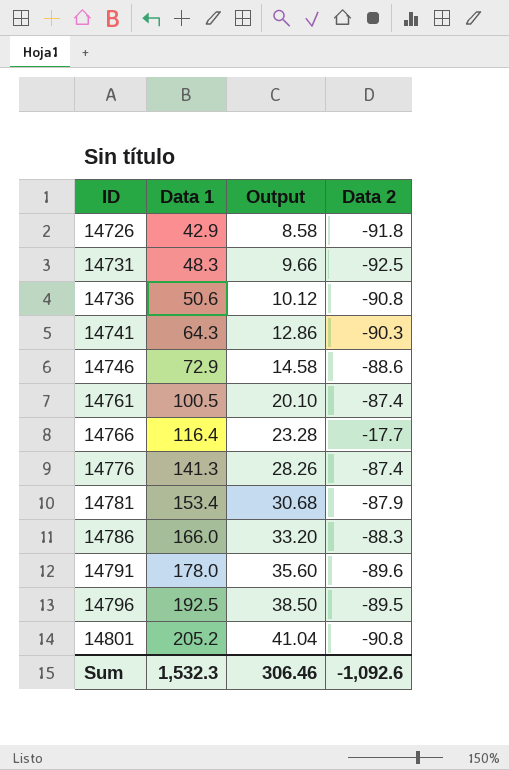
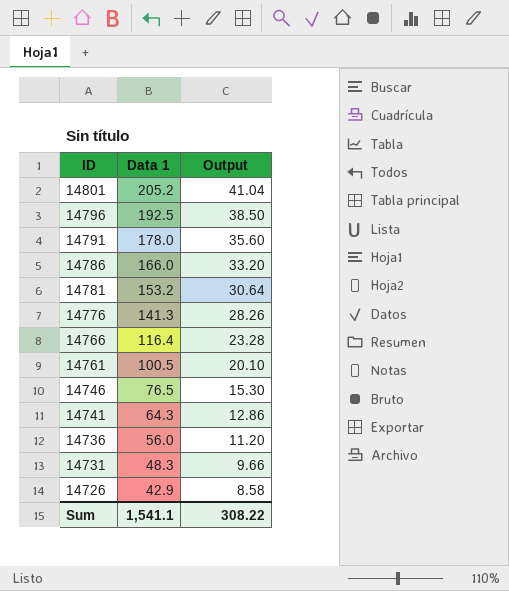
row order: ID ascending -> ID descending
column Data 2 | position: 4 -> none
14781 | Data 1: 153.4 -> 153.2
14781 | Output: 30.68 -> 30.64
14746 | Data 1: 72.9 -> 76.5
14746 | Output: 14.58 -> 15.30
14736 | Data 1: 50.6 -> 56.0
14736 | Output: 10.12 -> 11.20
Sum | Data 1: 1,532.3 -> 1,541.1
Sum | Output: 306.46 -> 308.22

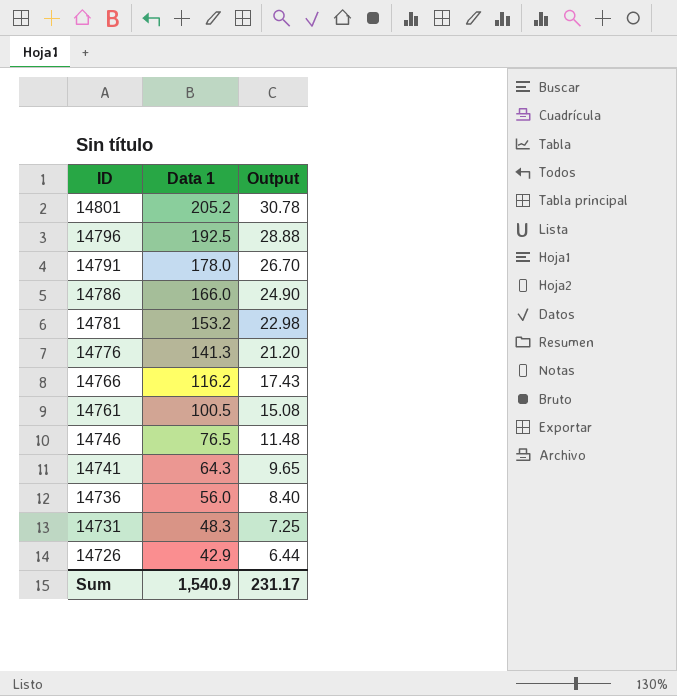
column Output | formula: [Data 1] * 0.2 -> [Data 1] * 0.15
14766 | Data 1: 116.4 -> 116.2
Sum | Data 1: 1,541.1 -> 1,540.9
Sum | Output: 308.22 -> 231.17

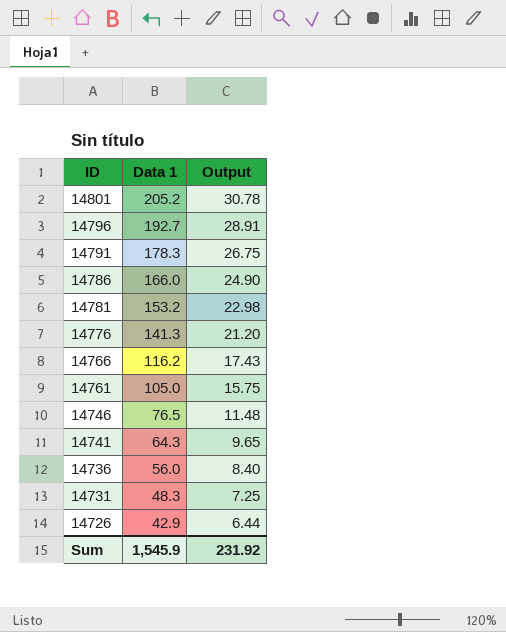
14796 | Data 1: 192.5 -> 192.7
14796 | Output: 28.88 -> 28.91
14791 | Data 1: 178.0 -> 178.3
14791 | Output: 26.70 -> 26.75
14761 | Data 1: 100.5 -> 105.0
14761 | Output: 15.08 -> 15.75
Sum | Data 1: 1,540.9 -> 1,545.9
Sum | Output: 231.17 -> 231.92

